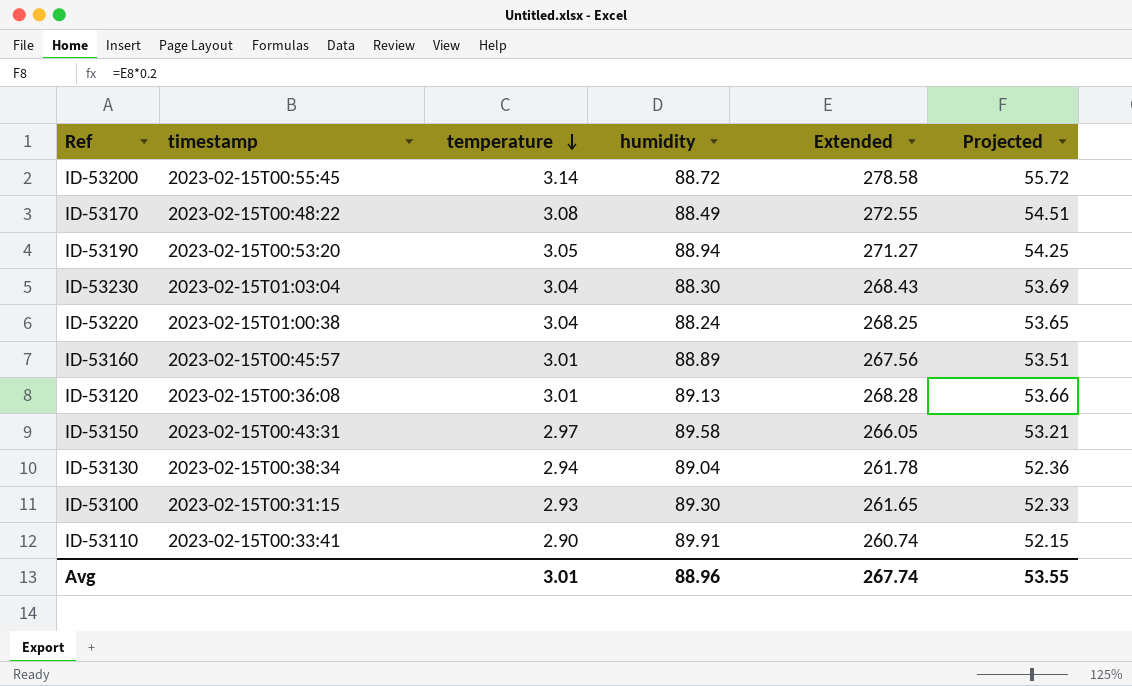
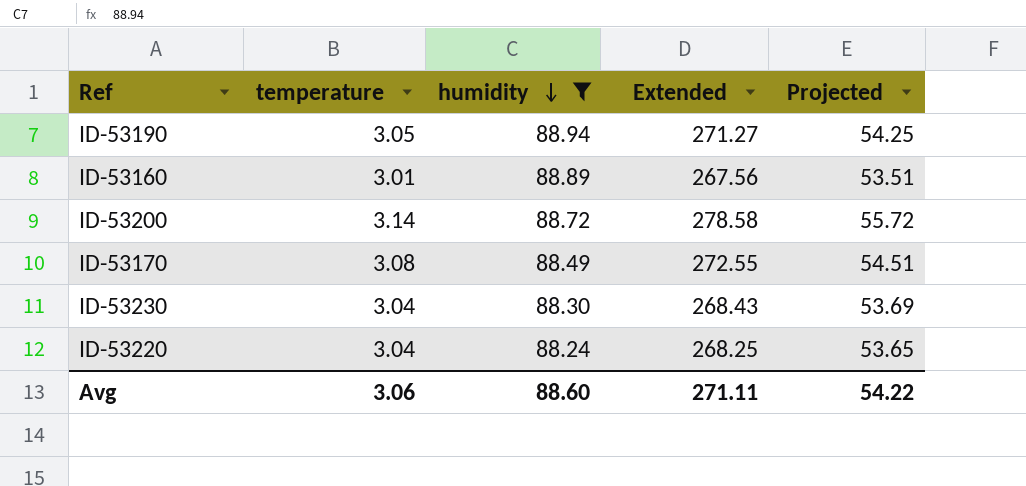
filter: none -> humidity <= 88.94
row order: temperature descending -> humidity descending
column timestamp | position: 2 -> none
Avg | temperature: 3.01 -> 3.06
Avg | humidity: 88.96 -> 88.60
Avg | Extended: 267.74 -> 271.11
Avg | Projected: 53.55 -> 54.22

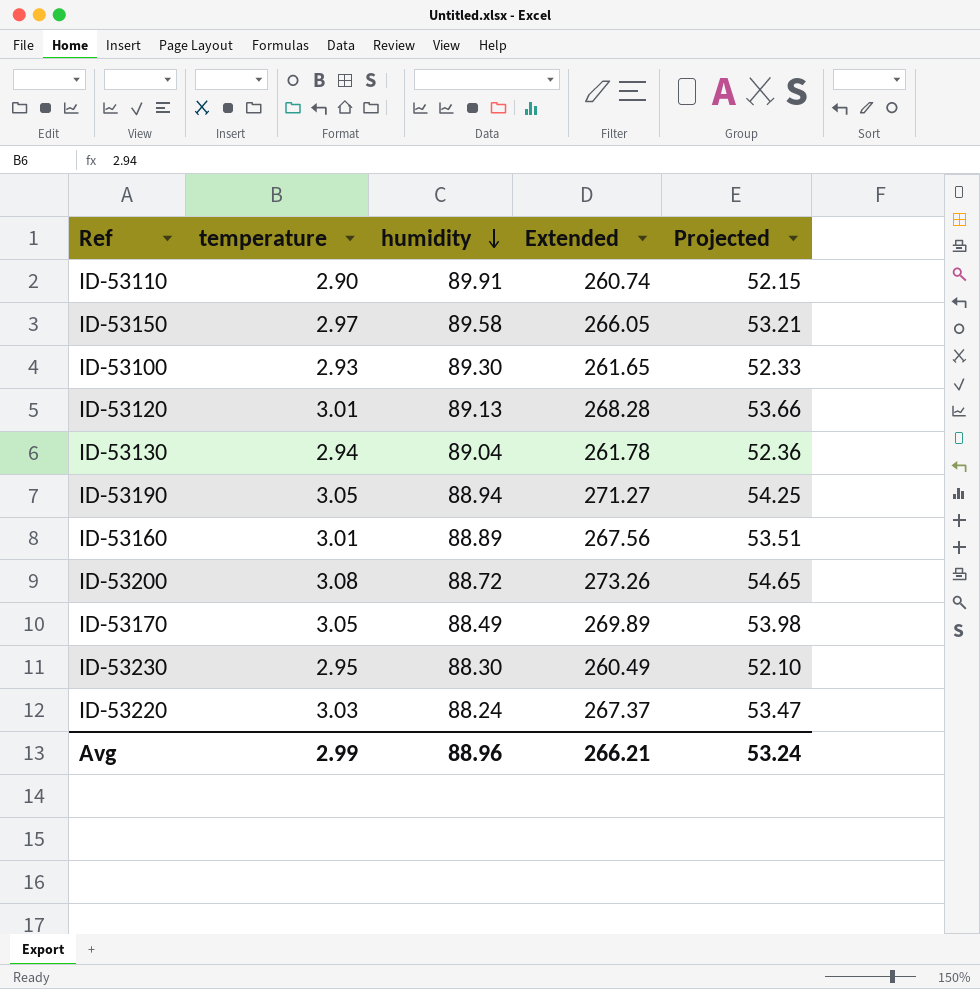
filter: humidity <= 88.94 -> none
ID-53200 | temperature: 3.14 -> 3.08
ID-53200 | Extended: 278.58 -> 273.26
ID-53200 | Projected: 55.72 -> 54.65
ID-53170 | temperature: 3.08 -> 3.05
ID-53170 | Extended: 272.55 -> 269.89
ID-53170 | Projected: 54.51 -> 53.98
ID-53230 | temperature: 3.04 -> 2.95
ID-53230 | Extended: 268.43 -> 260.49
ID-53230 | Projected: 53.69 -> 52.10
ID-53220 | temperature: 3.04 -> 3.03
ID-53220 | Extended: 268.25 -> 267.37
ID-53220 | Projected: 53.65 -> 53.47
Avg | temperature: 3.06 -> 2.99
Avg | humidity: 88.60 -> 88.96
Avg | Extended: 271.11 -> 266.21
Avg | Projected: 54.22 -> 53.24

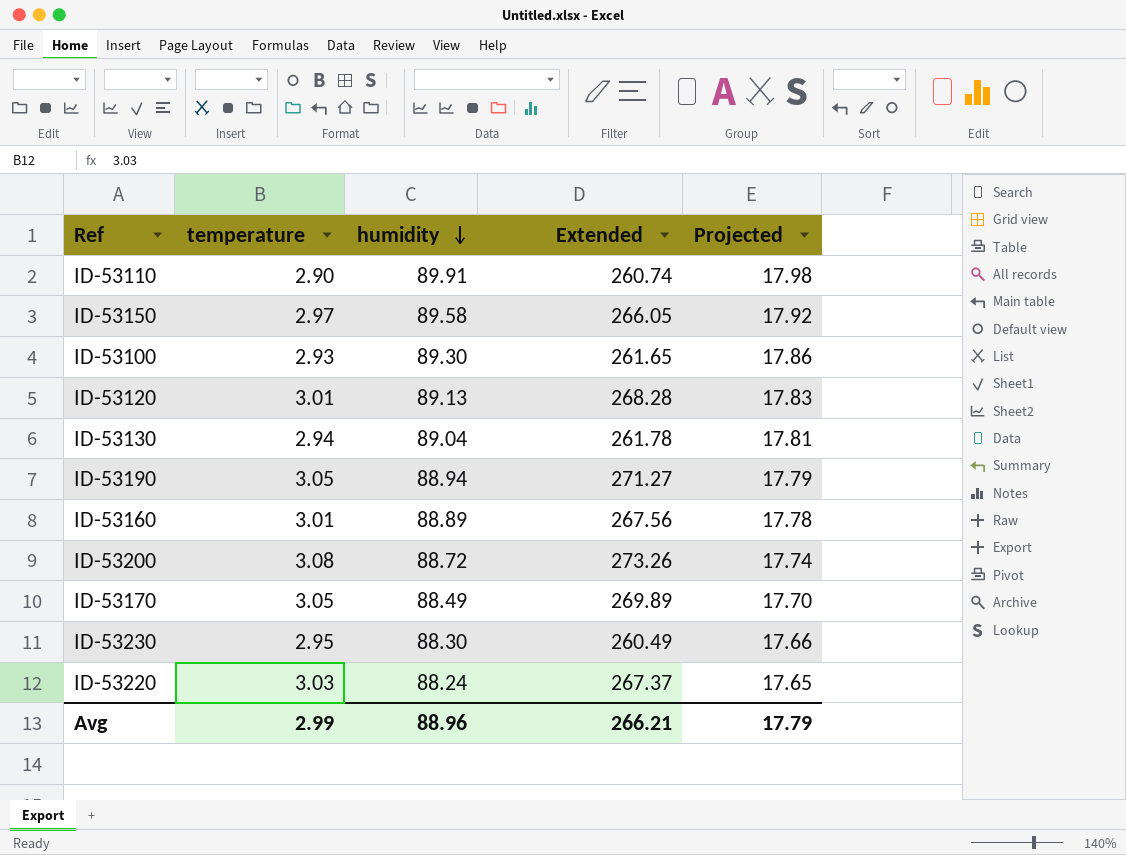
column Projected | formula: [Extended] * 0.2 -> [humidity] * 0.2
Avg | Projected: 53.24 -> 17.79

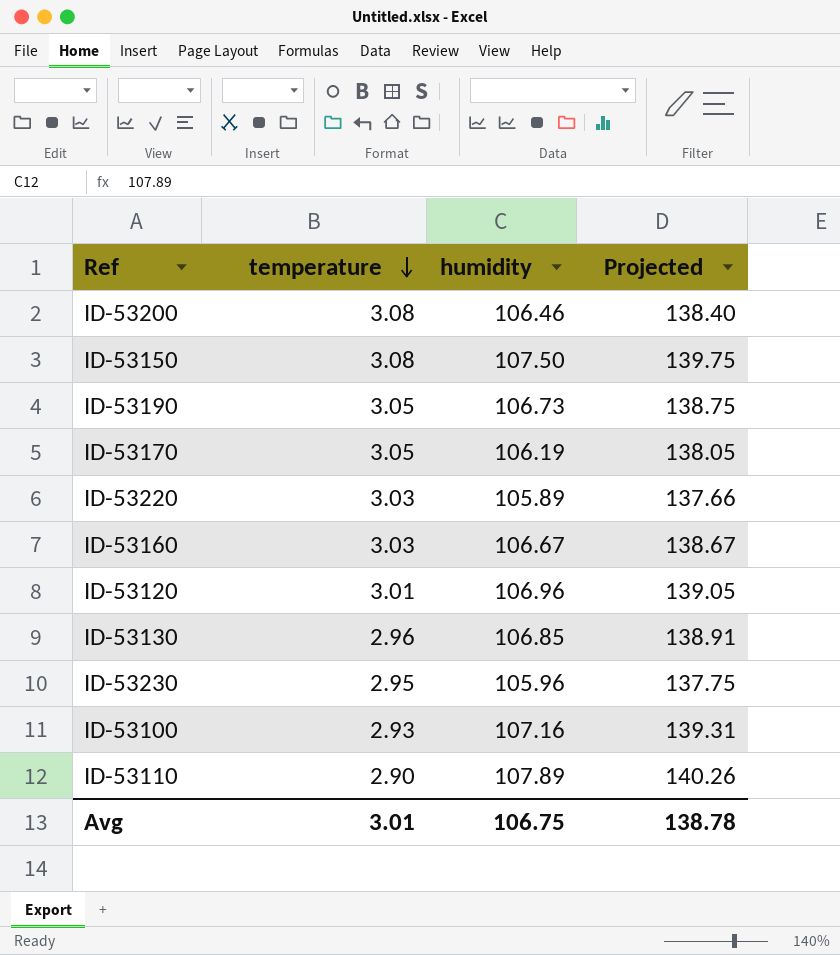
row order: humidity descending -> temperature descending
column Extended | formula: [temperature] * [humidity] -> none
column Projected | formula: [humidity] * 0.2 -> [humidity] * 1.3
ID-53200 | humidity: 88.72 -> 106.46
ID-53150 | temperature: 2.97 -> 3.08
ID-53150 | humidity: 89.58 -> 107.50
ID-53190 | humidity: 88.94 -> 106.73
ID-53170 | humidity: 88.49 -> 106.19
ID-53220 | humidity: 88.24 -> 105.89
ID-53160 | temperature: 3.01 -> 3.03
ID-53160 | humidity: 88.89 -> 106.67
ID-53120 | humidity: 89.13 -> 106.96
ID-53130 | temperature: 2.94 -> 2.96
ID-53130 | humidity: 89.04 -> 106.85
ID-53230 | humidity: 88.30 -> 105.96
ID-53100 | humidity: 89.30 -> 107.16
ID-53110 | humidity: 89.91 -> 107.89
Avg | temperature: 2.99 -> 3.01
Avg | humidity: 88.96 -> 106.75
Avg | Projected: 17.79 -> 138.78

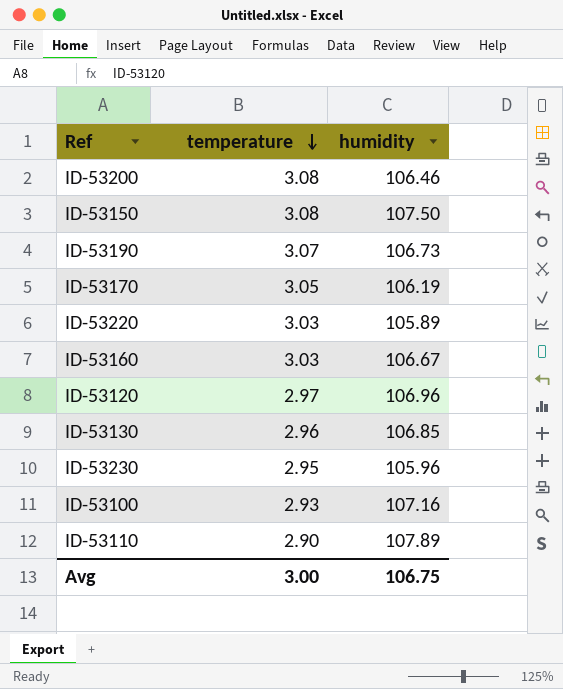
column Projected | formula: [humidity] * 1.3 -> none
ID-53190 | temperature: 3.05 -> 3.07
ID-53120 | temperature: 3.01 -> 2.97
Avg | temperature: 3.01 -> 3.00

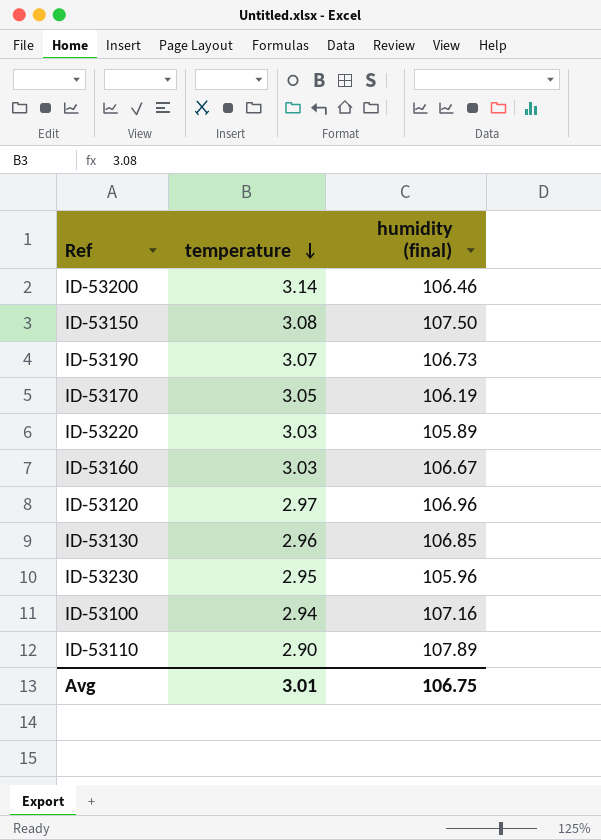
column name: humidity -> humidity (final)
ID-53200 | temperature: 3.08 -> 3.14
ID-53100 | temperature: 2.93 -> 2.94
Avg | temperature: 3.00 -> 3.01

